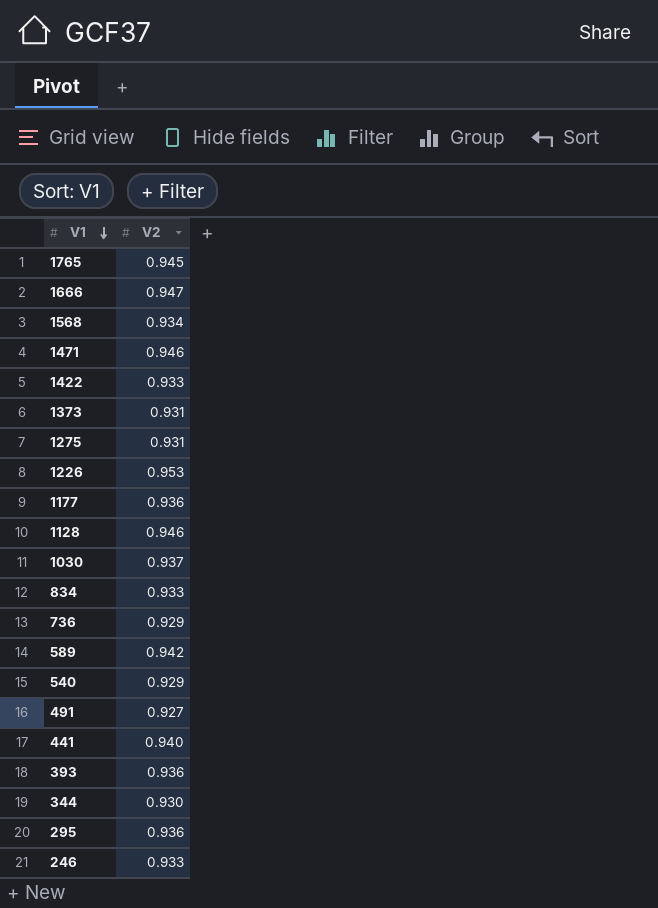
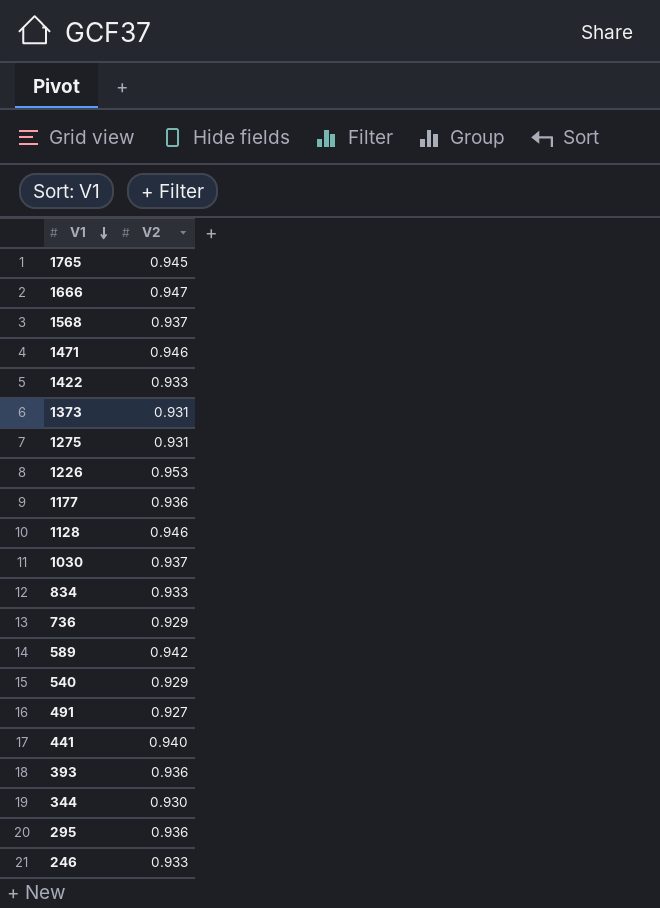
1568 | V2: 0.934 -> 0.937

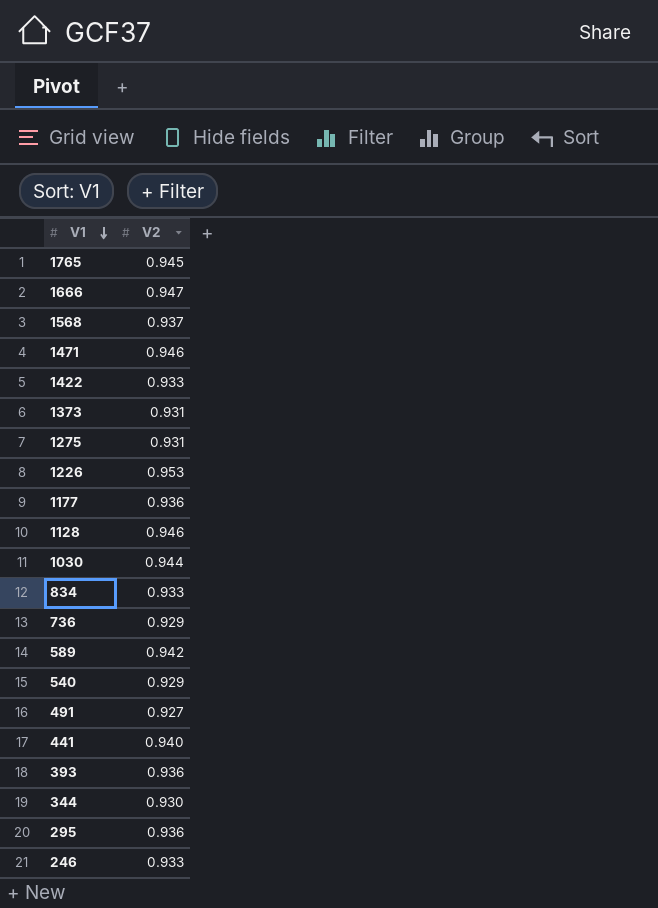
1030 | V2: 0.937 -> 0.944

